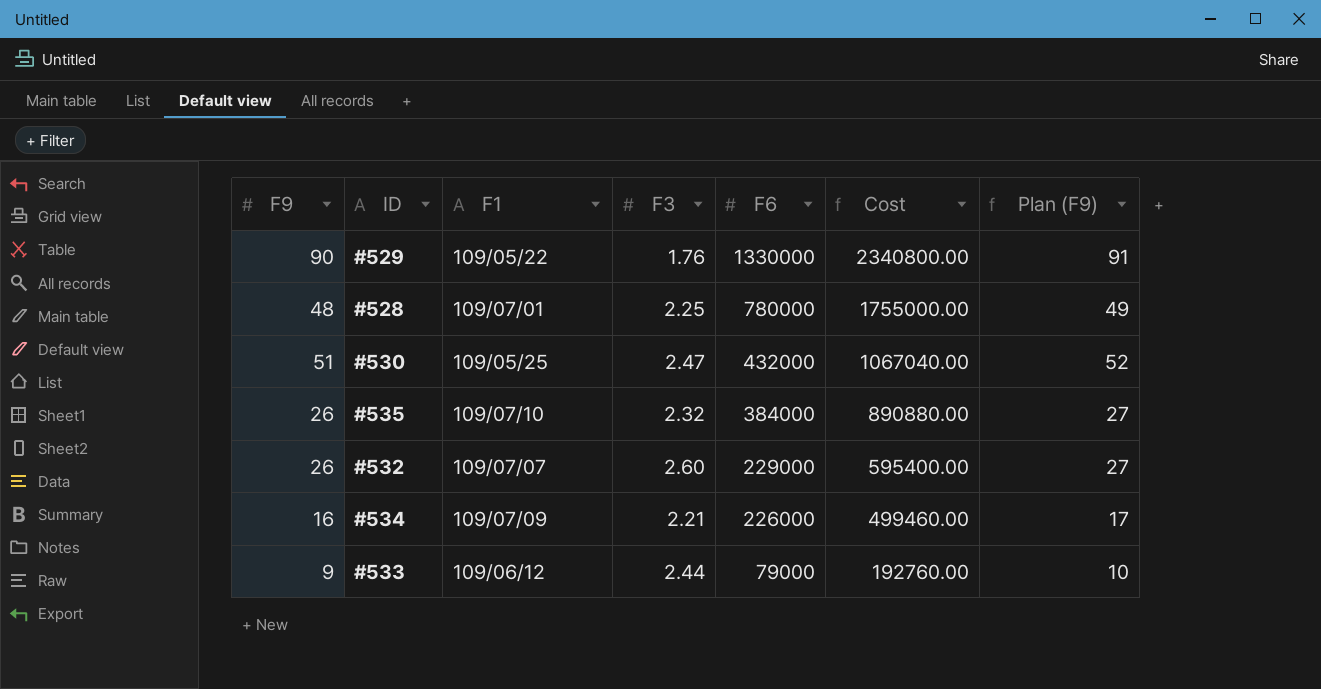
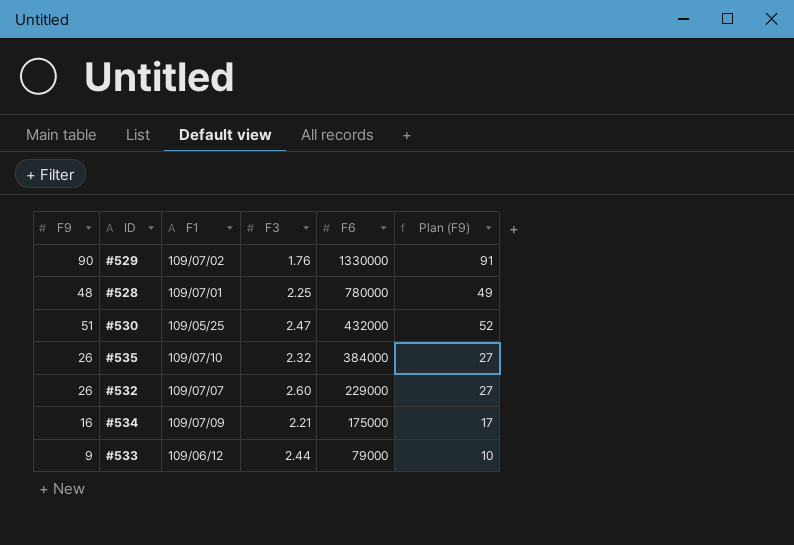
column Cost | formula: [F3] * [F6] -> none
#529 | F1: 109/05/22 -> 109/07/02
#534 | F6: 226000 -> 175000

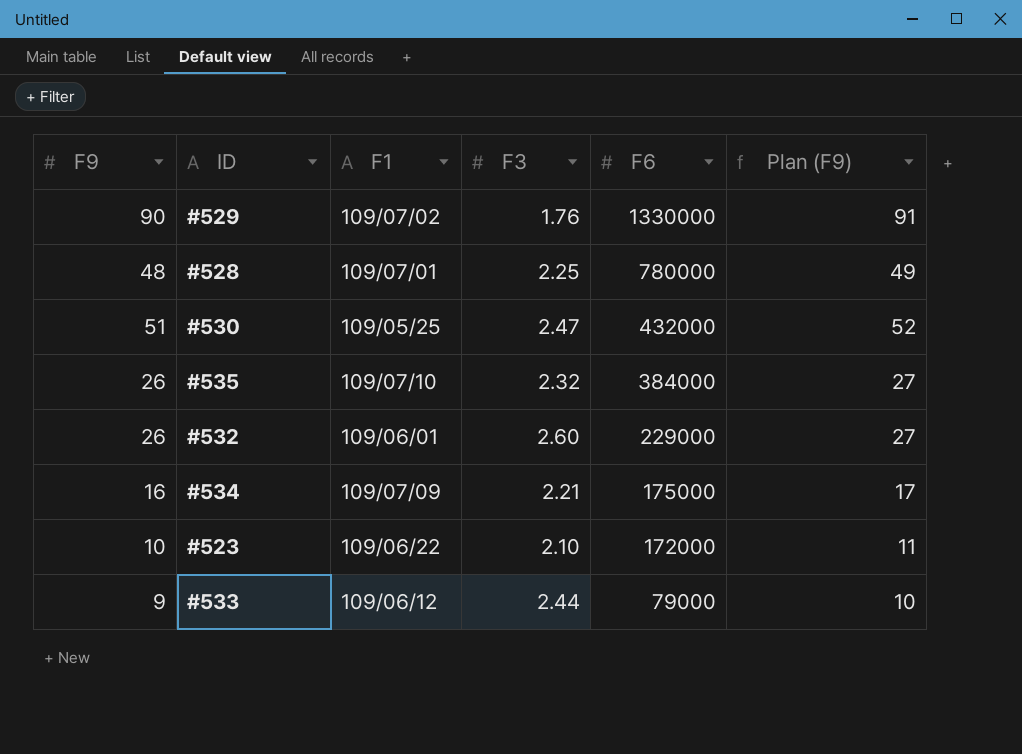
#532 | F1: 109/07/07 -> 109/06/01
row #523: none -> 10 | 109/06/22 | 2.10 | 172000 | 11

